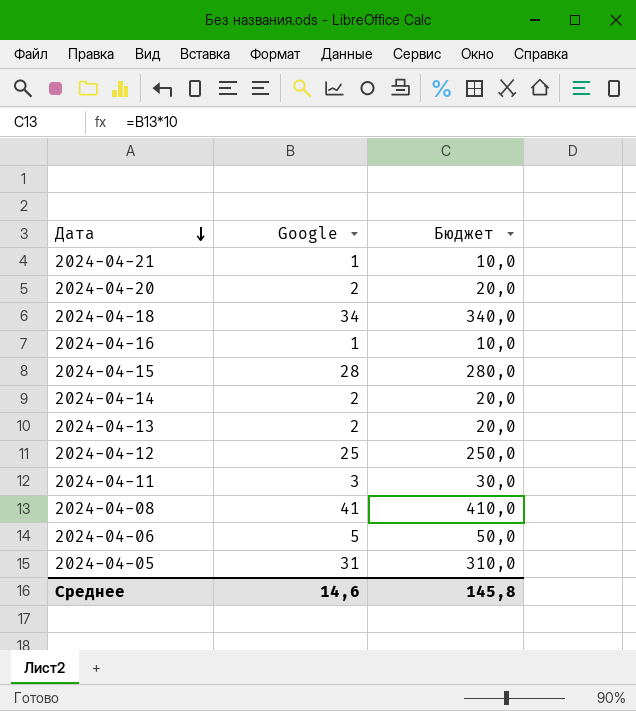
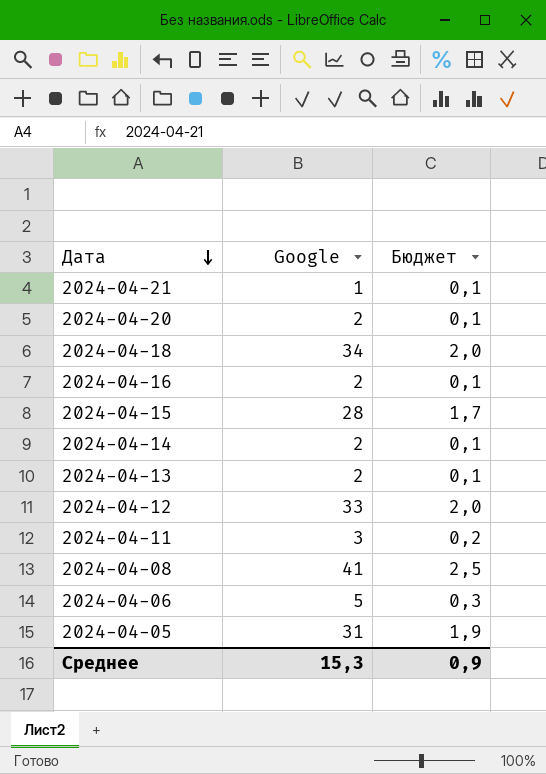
column Бюджет | formula: [Google] * 10 -> [Google] * 0,06
2024-04-16 | Google: 1 -> 2
2024-04-12 | Google: 25 -> 33
Среднее | Google: 14,6 -> 15,3
Среднее | Бюджет: 145,8 -> 0,9

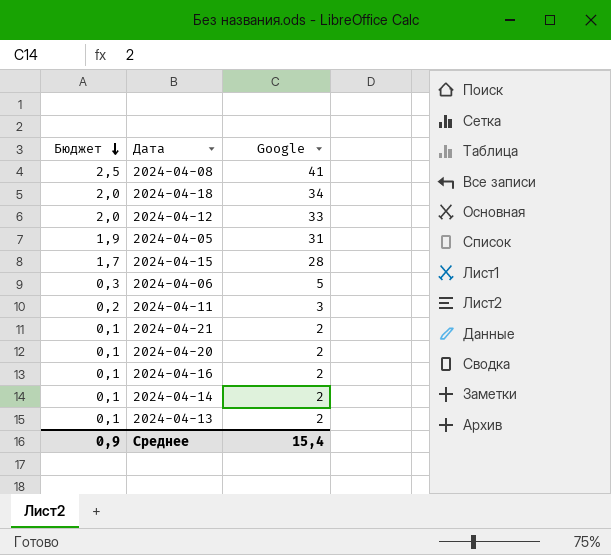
row order: Дата descending -> Бюджет descending
column Бюджет | position: 3 -> 1
2024-04-21 | Google: 1 -> 2
Среднее | Google: 15,3 -> 15,4

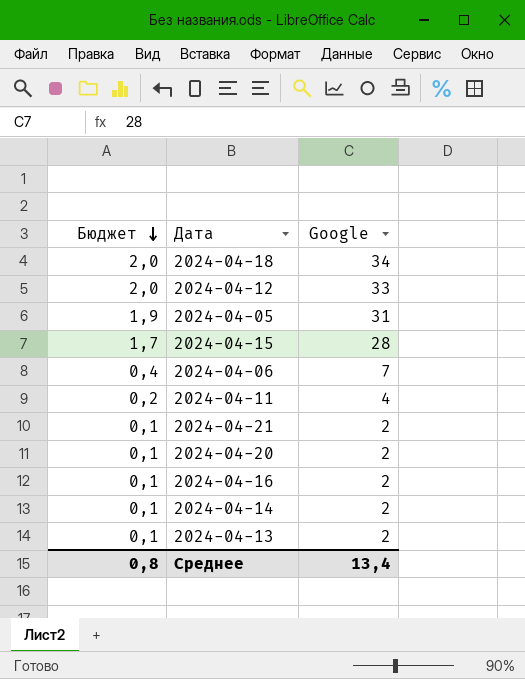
row 2024-04-08: 2,5 | 41 -> none
2024-04-06 | Бюджет: 0,3 -> 0,4
2024-04-06 | Google: 5 -> 7
2024-04-11 | Google: 3 -> 4
Среднее | Бюджет: 0,9 -> 0,8
Среднее | Google: 15,4 -> 13,4

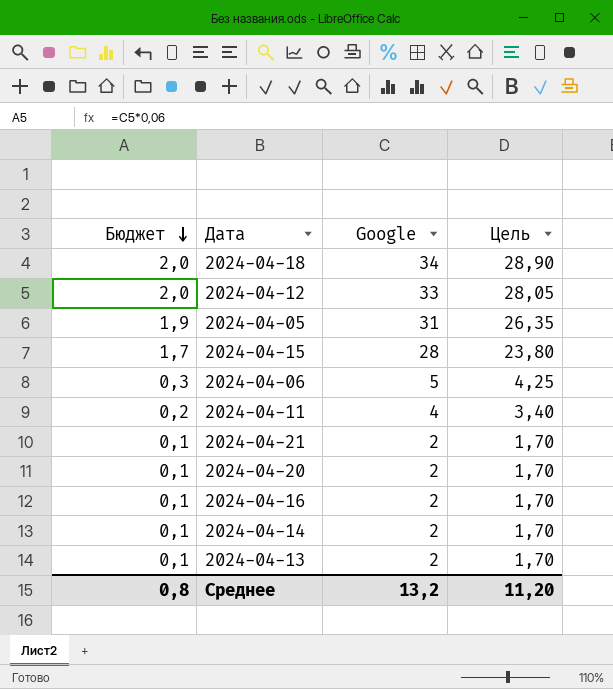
column Цель | formula: none -> [Google] * 0,85
2024-04-06 | Бюджет: 0,4 -> 0,3
2024-04-06 | Google: 7 -> 5
Среднее | Google: 13,4 -> 13,2

